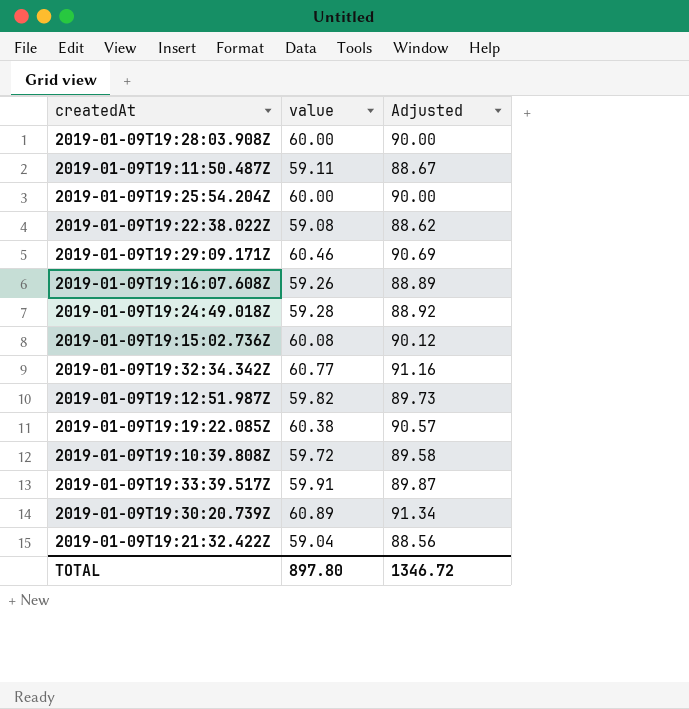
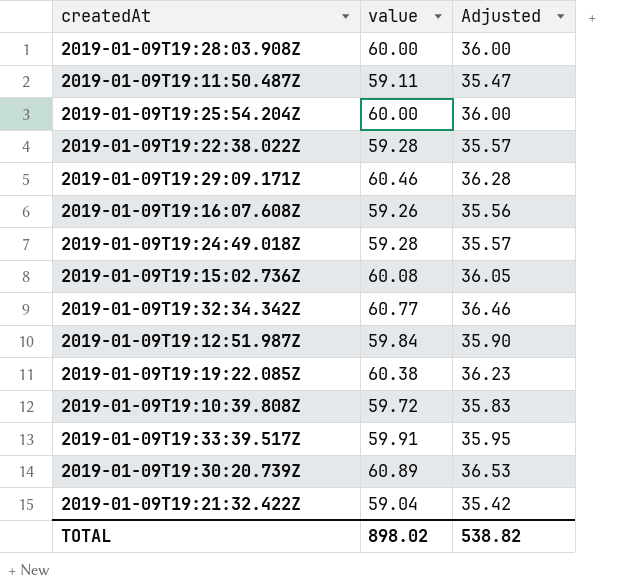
column Adjusted | formula: [value] * 1.5 -> [value] * 0.6
2019-01-09T19:22:38.022Z | value: 59.08 -> 59.28
2019-01-09T19:12:51.987Z | value: 59.82 -> 59.84
TOTAL | value: 897.80 -> 898.02
TOTAL | Adjusted: 1346.72 -> 538.82

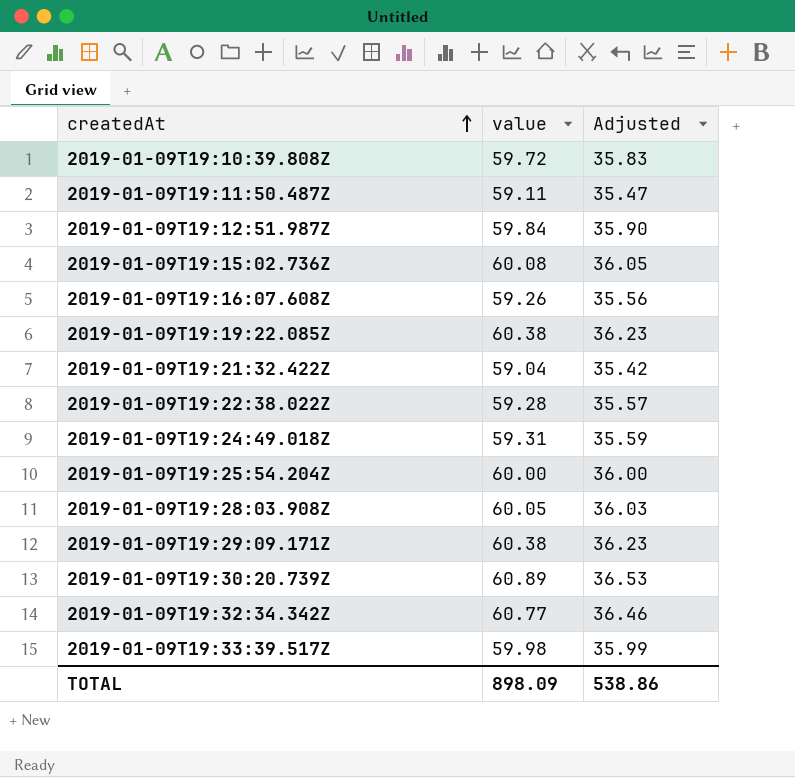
row order: none -> createdAt ascending
2019-01-09T19:24:49.018Z | value: 59.28 -> 59.31
2019-01-09T19:24:49.018Z | Adjusted: 35.57 -> 35.59
2019-01-09T19:28:03.908Z | value: 60.00 -> 60.05
2019-01-09T19:28:03.908Z | Adjusted: 36.00 -> 36.03
2019-01-09T19:29:09.171Z | value: 60.46 -> 60.38
2019-01-09T19:29:09.171Z | Adjusted: 36.28 -> 36.23
2019-01-09T19:33:39.517Z | value: 59.91 -> 59.98
2019-01-09T19:33:39.517Z | Adjusted: 35.95 -> 35.99
TOTAL | value: 898.02 -> 898.09
TOTAL | Adjusted: 538.82 -> 538.86

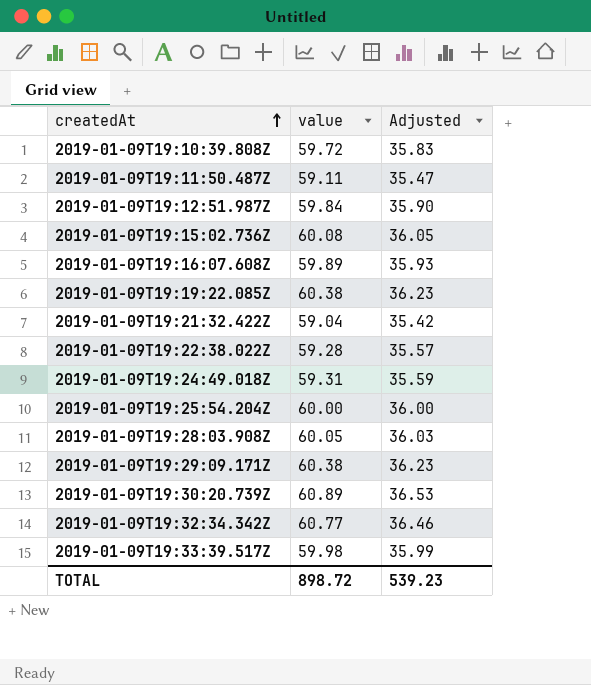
2019-01-09T19:16:07.608Z | value: 59.26 -> 59.89
2019-01-09T19:16:07.608Z | Adjusted: 35.56 -> 35.93
TOTAL | value: 898.09 -> 898.72
TOTAL | Adjusted: 538.86 -> 539.23

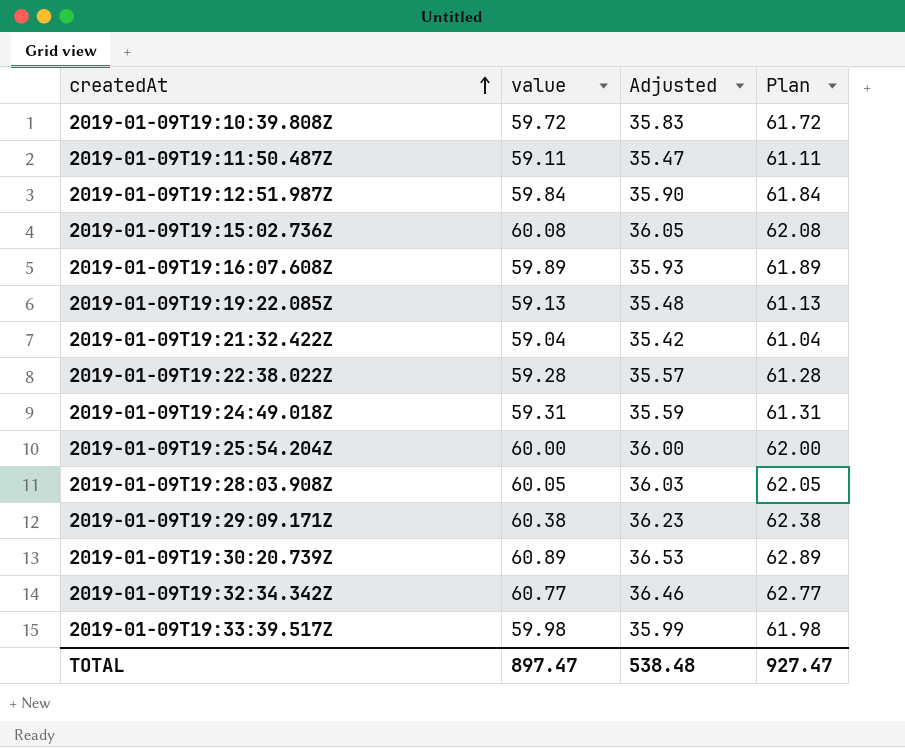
column Plan | formula: none -> [value] + 2
2019-01-09T19:19:22.085Z | value: 60.38 -> 59.13
2019-01-09T19:19:22.085Z | Adjusted: 36.23 -> 35.48
TOTAL | value: 898.72 -> 897.47
TOTAL | Adjusted: 539.23 -> 538.48

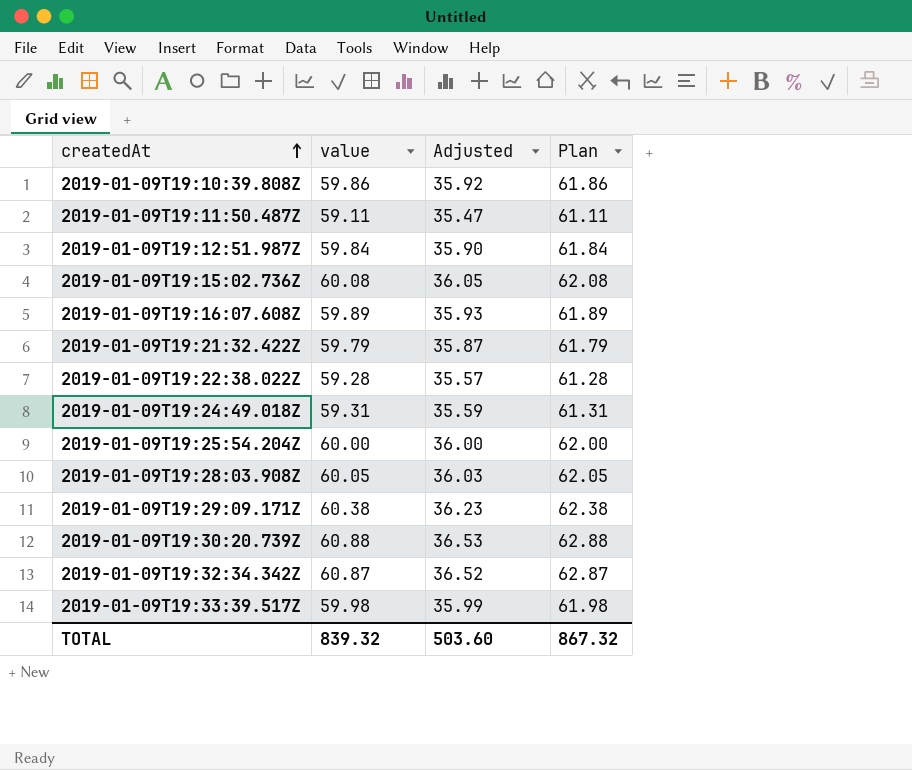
row 2019-01-09T19:19:22.085Z: 59.13 | 35.48 | 61.13 -> none
2019-01-09T19:10:39.808Z | value: 59.72 -> 59.86
2019-01-09T19:10:39.808Z | Adjusted: 35.83 -> 35.92
2019-01-09T19:10:39.808Z | Plan: 61.72 -> 61.86
2019-01-09T19:21:32.422Z | value: 59.04 -> 59.79
2019-01-09T19:21:32.422Z | Adjusted: 35.42 -> 35.87
2019-01-09T19:21:32.422Z | Plan: 61.04 -> 61.79
2019-01-09T19:30:20.739Z | value: 60.89 -> 60.88
2019-01-09T19:30:20.739Z | Plan: 62.89 -> 62.88
2019-01-09T19:32:34.342Z | value: 60.77 -> 60.87
2019-01-09T19:32:34.342Z | Adjusted: 36.46 -> 36.52
2019-01-09T19:32:34.342Z | Plan: 62.77 -> 62.87
TOTAL | value: 897.47 -> 839.32
TOTAL | Adjusted: 538.48 -> 503.60
TOTAL | Plan: 927.47 -> 867.32

